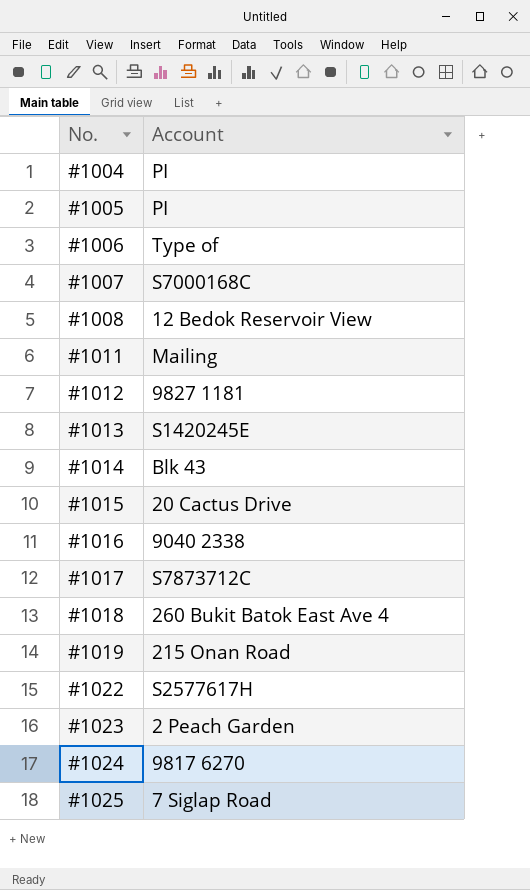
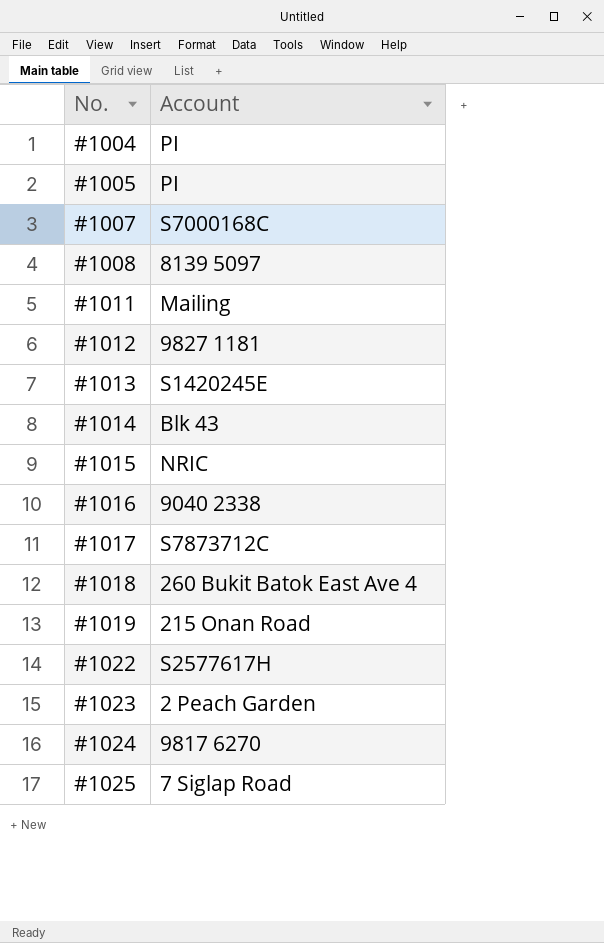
row #1006: Type of -> none
#1008 | Account: 12 Bedok Reservoir View -> 8139 5097
#1015 | Account: 20 Cactus Drive -> NRIC

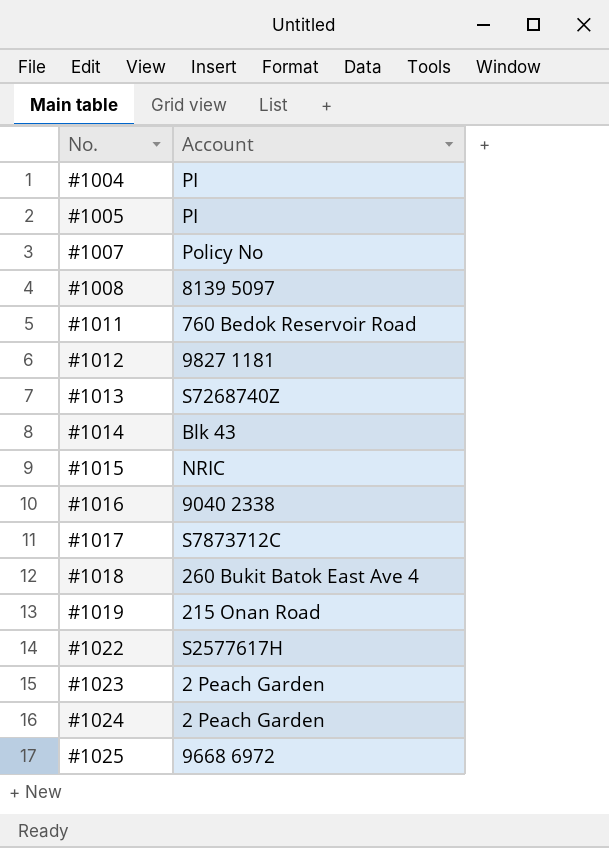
#1007 | Account: S7000168C -> Policy No
#1011 | Account: Mailing -> 760 Bedok Reservoir Road
#1013 | Account: S1420245E -> S7268740Z
#1024 | Account: 9817 6270 -> 2 Peach Garden
#1025 | Account: 7 Siglap Road -> 9668 6972

